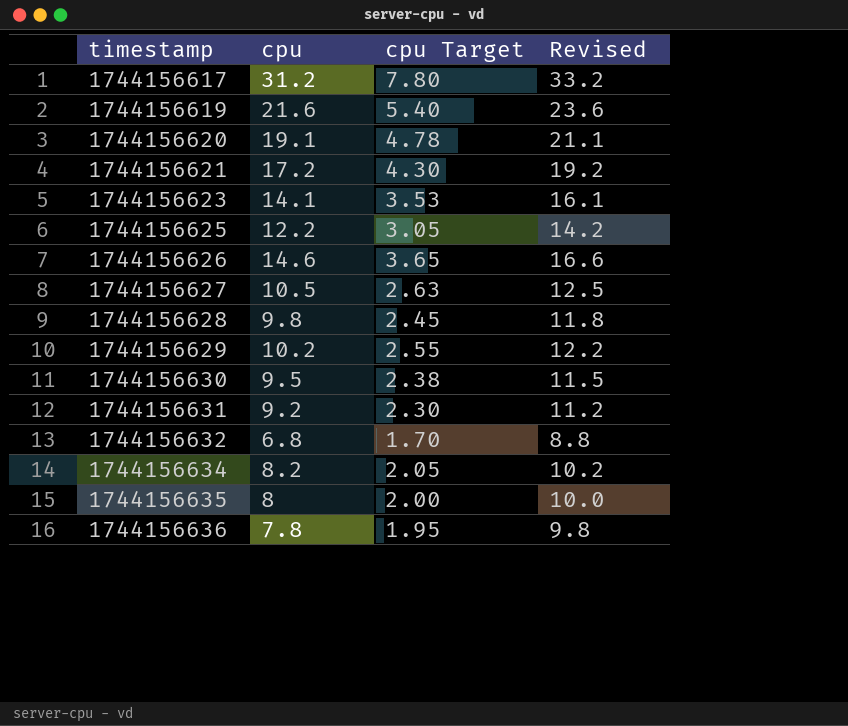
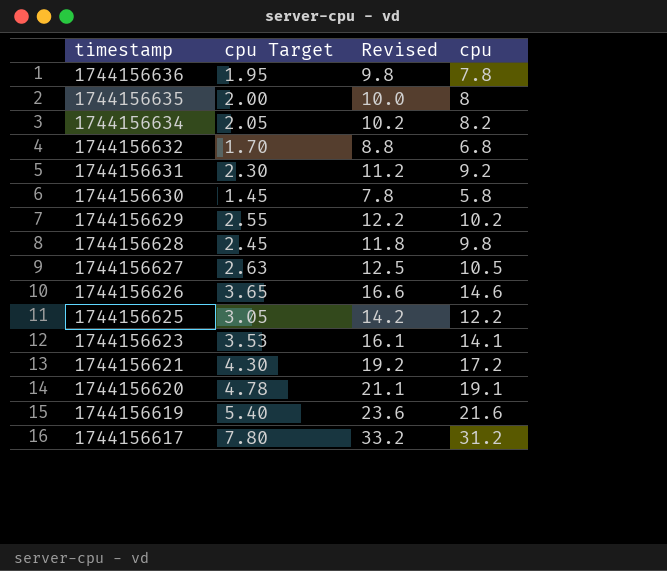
row order: timestamp ascending -> timestamp descending
column cpu | position: 2 -> 4
1744156630 | cpu Target: 2.38 -> 1.45
1744156630 | Revised: 11.5 -> 7.8
1744156630 | cpu: 9.5 -> 5.8

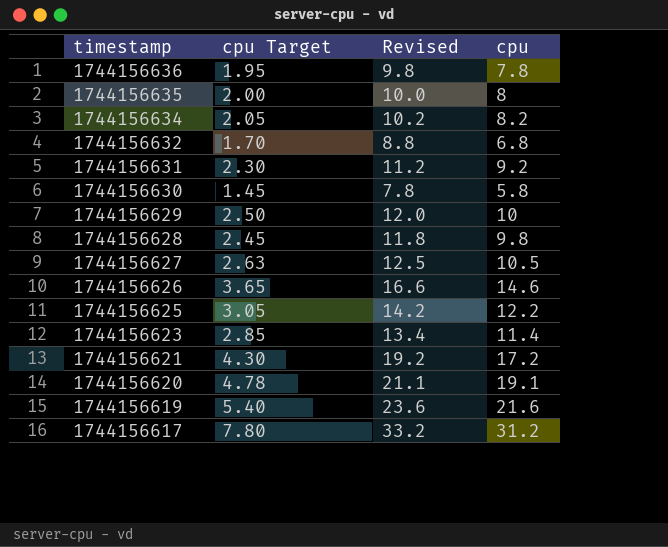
1744156629 | cpu Target: 2.55 -> 2.50
1744156629 | Revised: 12.2 -> 12.0
1744156629 | cpu: 10.2 -> 10
1744156623 | cpu Target: 3.53 -> 2.85
1744156623 | Revised: 16.1 -> 13.4
1744156623 | cpu: 14.1 -> 11.4

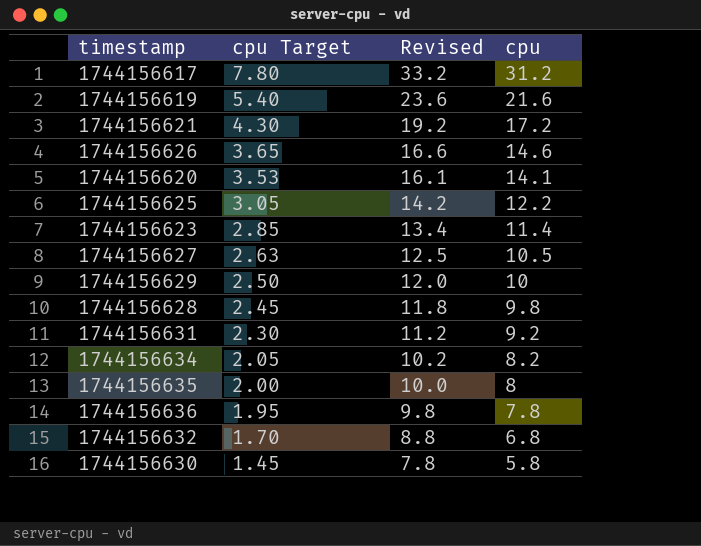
row order: timestamp descending -> cpu Target descending
1744156620 | cpu Target: 4.78 -> 3.53
1744156620 | Revised: 21.1 -> 16.1
1744156620 | cpu: 19.1 -> 14.1

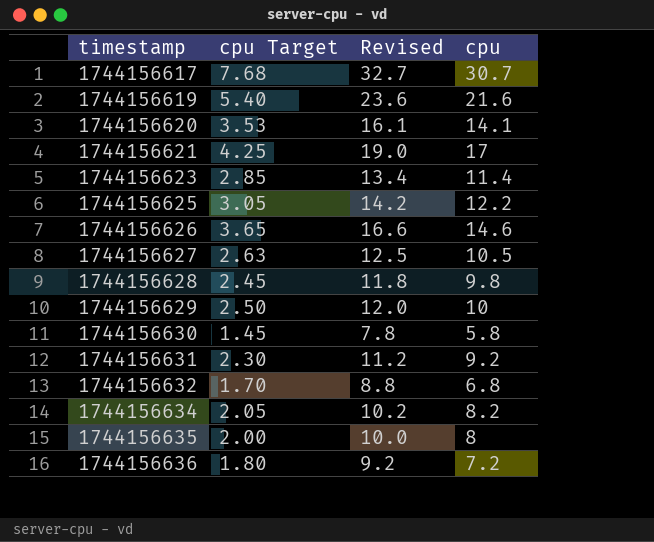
row order: cpu Target descending -> timestamp ascending
1744156617 | cpu Target: 7.80 -> 7.68
1744156617 | Revised: 33.2 -> 32.7
1744156617 | cpu: 31.2 -> 30.7
1744156621 | cpu Target: 4.30 -> 4.25
1744156621 | Revised: 19.2 -> 19.0
1744156621 | cpu: 17.2 -> 17
1744156636 | cpu Target: 1.95 -> 1.80
1744156636 | Revised: 9.8 -> 9.2
1744156636 | cpu: 7.8 -> 7.2

